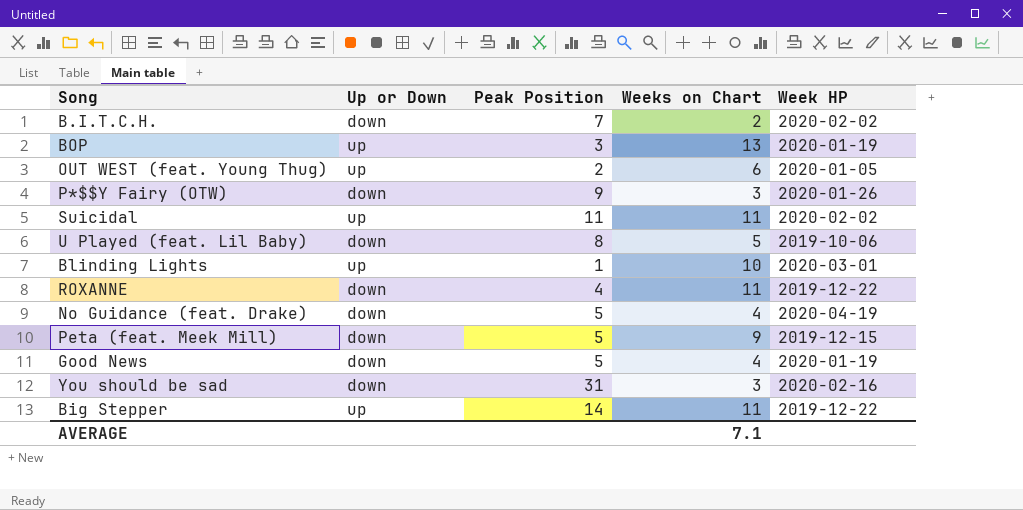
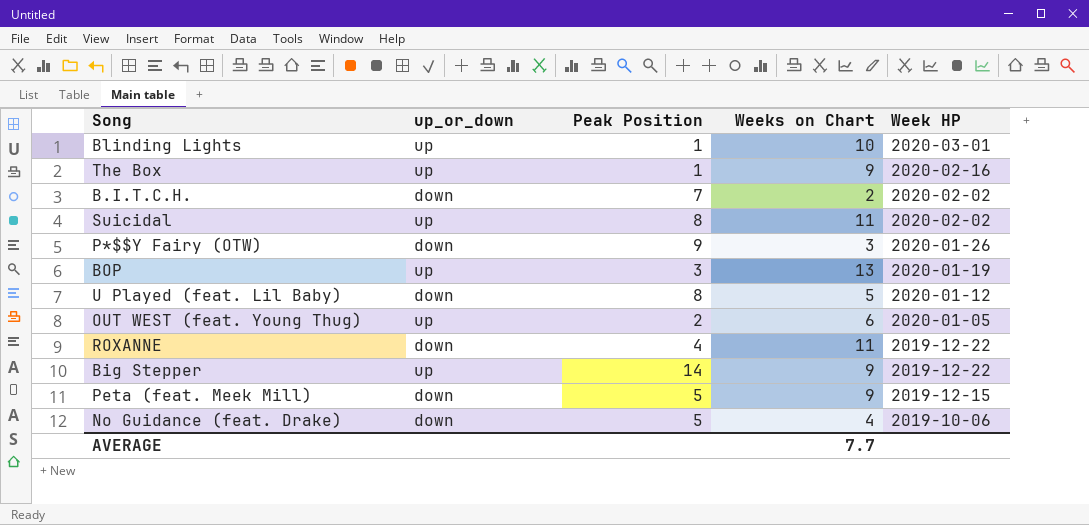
row order: none -> Week HP descending
column name: Up or Down -> up_or_down
row Good News: down | 5 | 4 | 2020-01-19 -> none
row You should be sad: down | 31 | 3 | 2020-02-16 -> none
row The Box: none -> up | 1 | 9 | 2020-02-16
Suicidal | Peak Position: 11 -> 8
U Played (feat. Lil Baby) | Week HP: 2019-10-06 -> 2020-01-12
Big Stepper | Weeks on Chart: 11 -> 9
No Guidance (feat. Drake) | Week HP: 2020-04-19 -> 2019-10-06
AVERAGE | Weeks on Chart: 7.1 -> 7.7

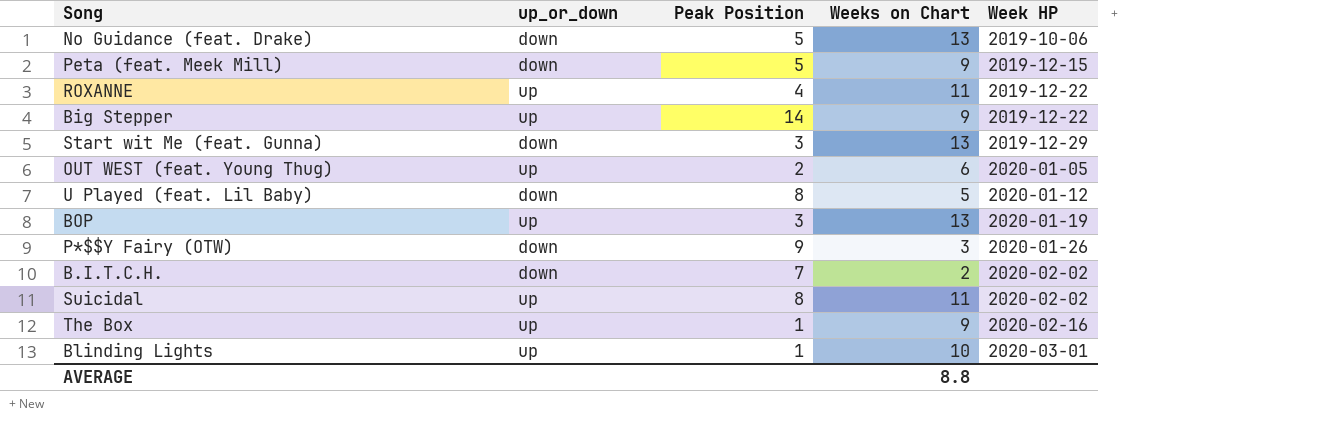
row order: Week HP descending -> Week HP ascending
No Guidance (feat. Drake) | Weeks on Chart: 4 -> 13
ROXANNE | up_or_down: down -> up
row Start wit Me (feat. Gunna): none -> down | 3 | 13 | 2019-12-29
AVERAGE | Weeks on Chart: 7.7 -> 8.8

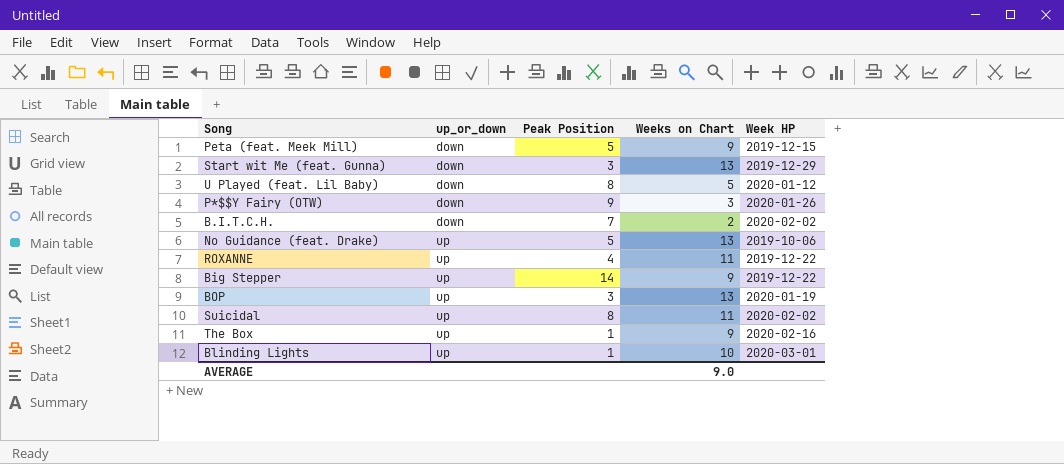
row order: Week HP ascending -> up_or_down ascending
row OUT WEST (feat. Young Thug): up | 2 | 6 | 2020-01-05 -> none
No Guidance (feat. Drake) | up_or_down: down -> up
AVERAGE | Weeks on Chart: 8.8 -> 9.0

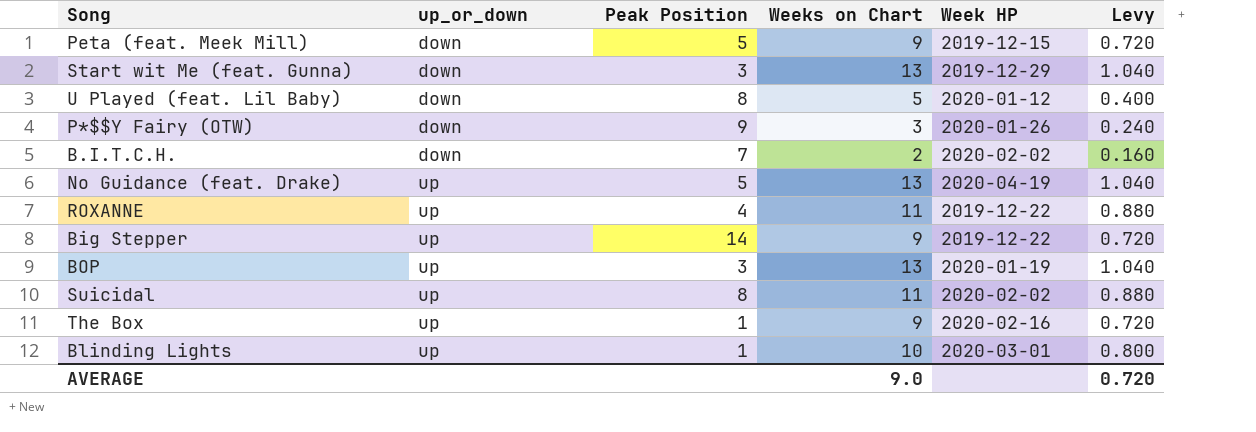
column Levy | formula: none -> [Weeks on Chart] * 0.08
No Guidance (feat. Drake) | Week HP: 2019-10-06 -> 2020-04-19

